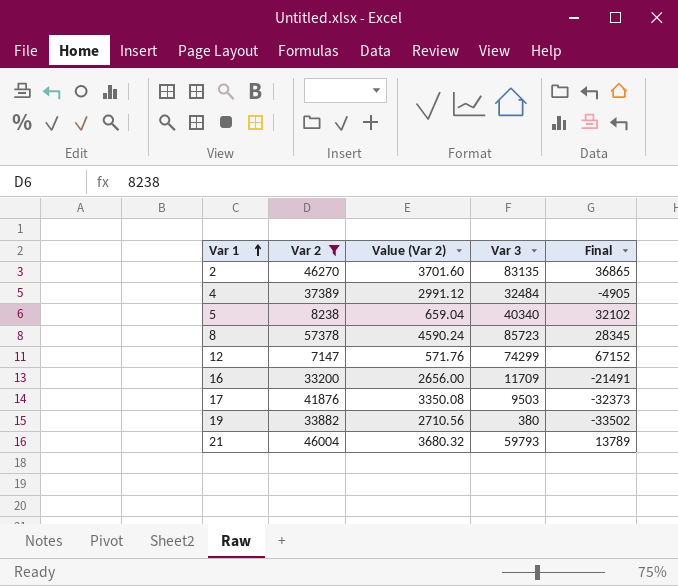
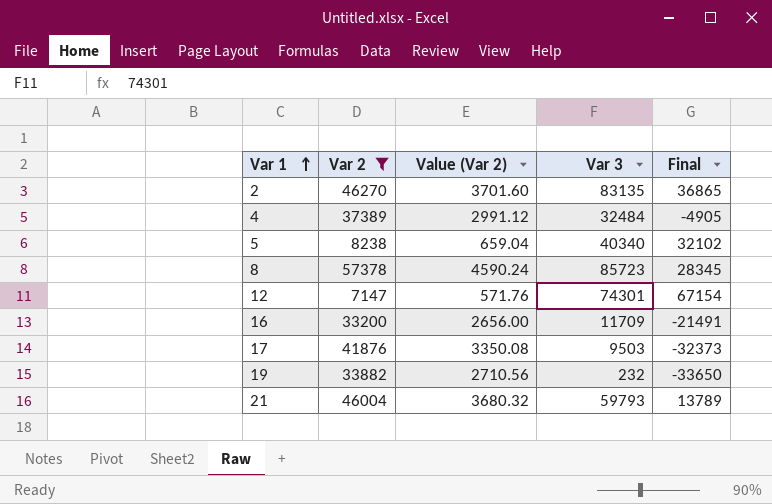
12 | Var 3: 74299 -> 74301
12 | Final: 67152 -> 67154
19 | Var 3: 380 -> 232
19 | Final: -33502 -> -33650

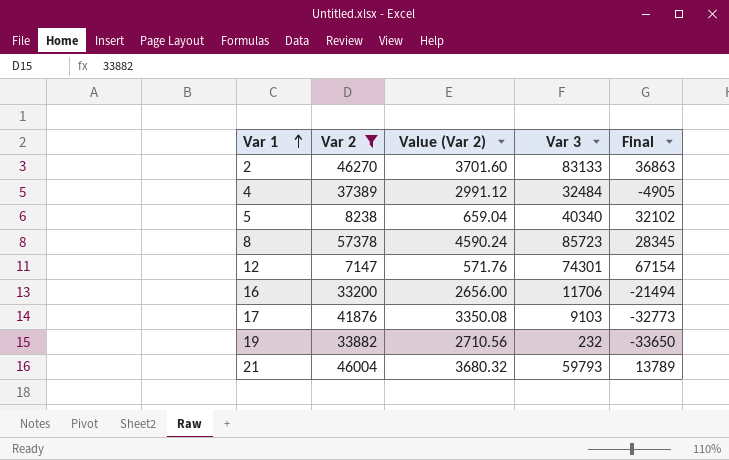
2 | Var 3: 83135 -> 83133
2 | Final: 36865 -> 36863
16 | Var 3: 11709 -> 11706
16 | Final: -21491 -> -21494
17 | Var 3: 9503 -> 9103
17 | Final: -32373 -> -32773

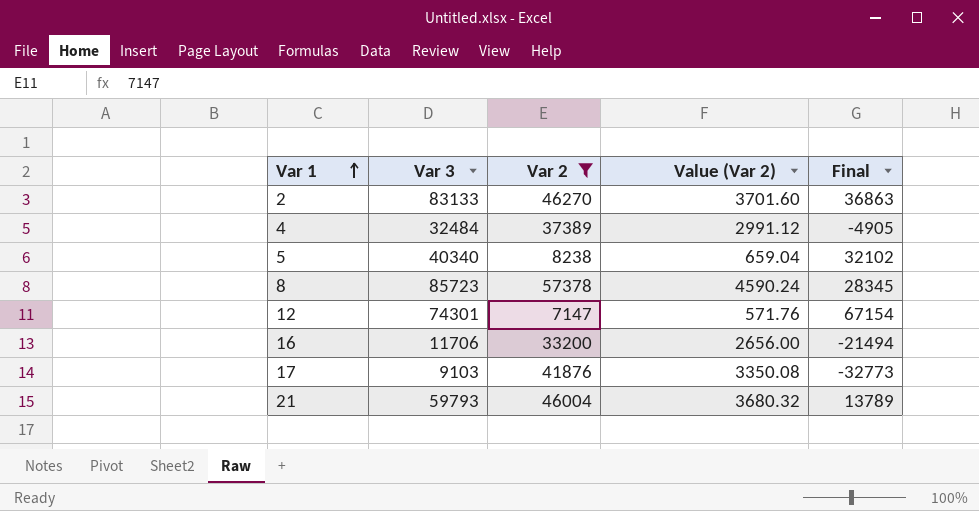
column Var 3 | position: 4 -> 2
row 19: 33882 | 2710.56 | 232 | -33650 -> none

